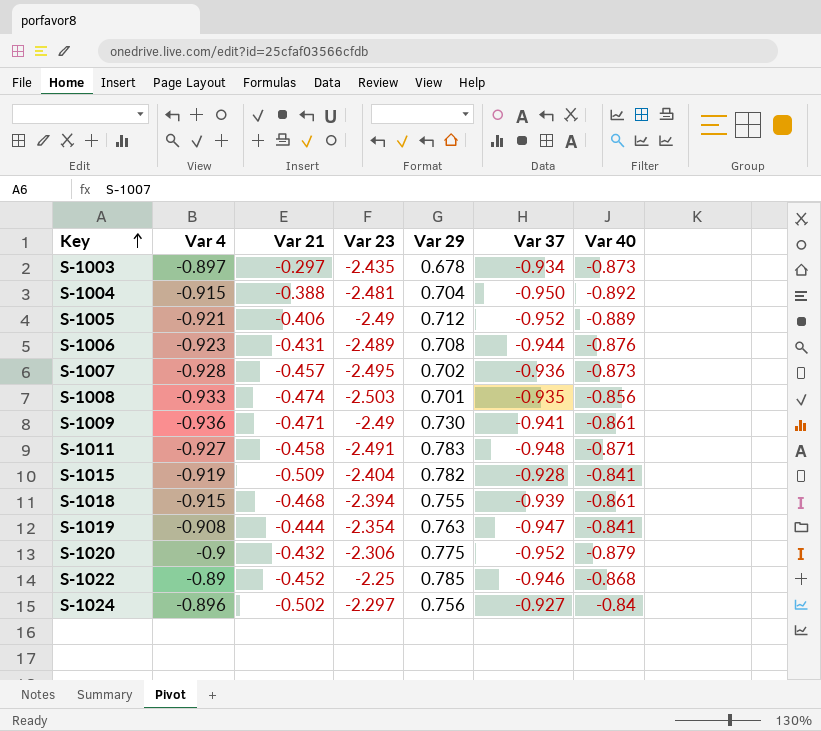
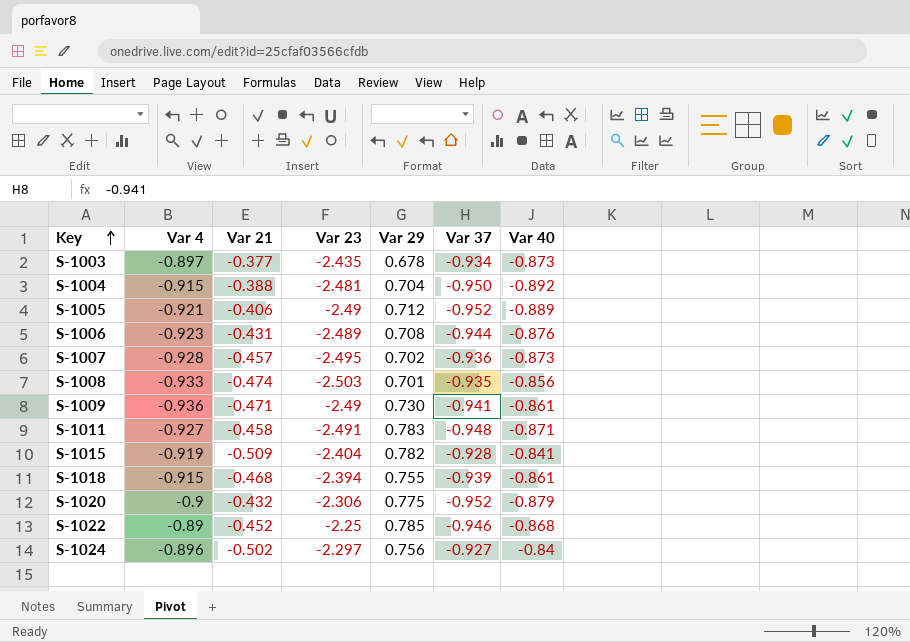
row S-1019: -0.908 | -0.444 | -2.354 | 0.763 | -0.947 | -0.841 -> none
S-1003 | Var 21: -0.297 -> -0.377

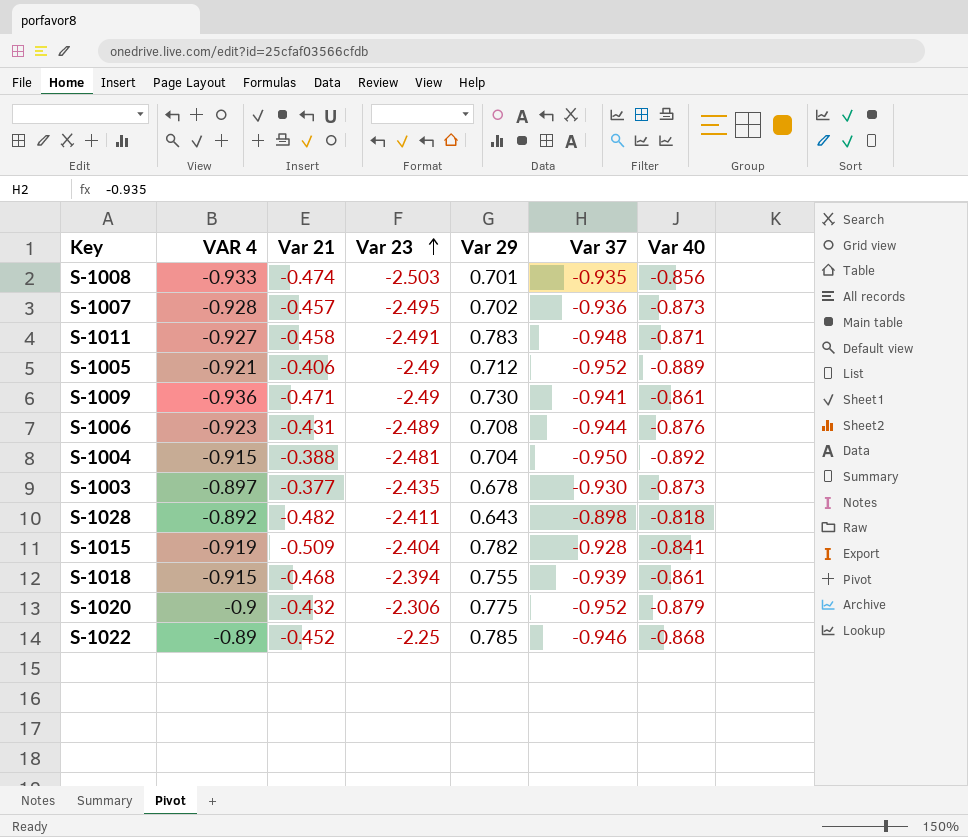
row order: Key ascending -> Var 23 ascending
column name: Var 4 -> VAR 4
row S-1024: -0.896 | -0.502 | -2.297 | 0.756 | -0.927 | -0.84 -> none
S-1003 | Var 37: -0.934 -> -0.930
row S-1028: none -> -0.892 | -0.482 | -2.411 | 0.643 | -0.898 | -0.818

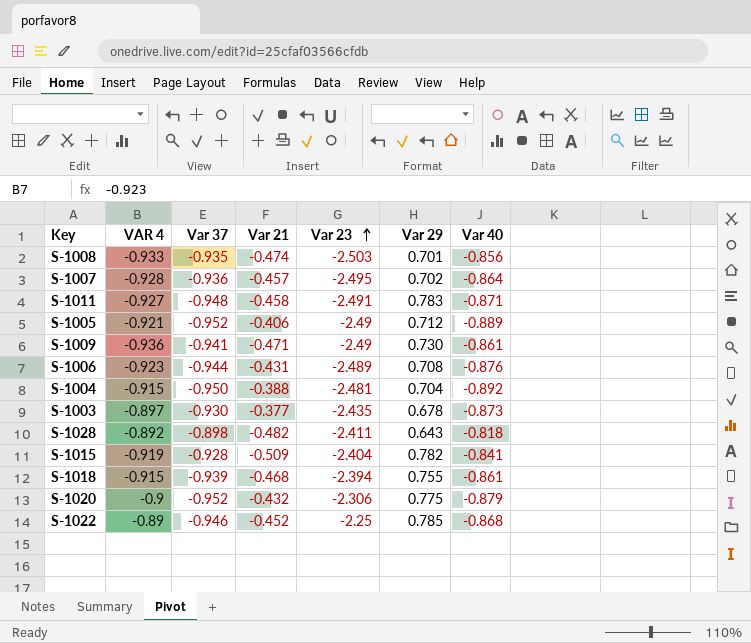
column Var 37 | position: 6 -> 3
S-1007 | Var 40: -0.873 -> -0.864

